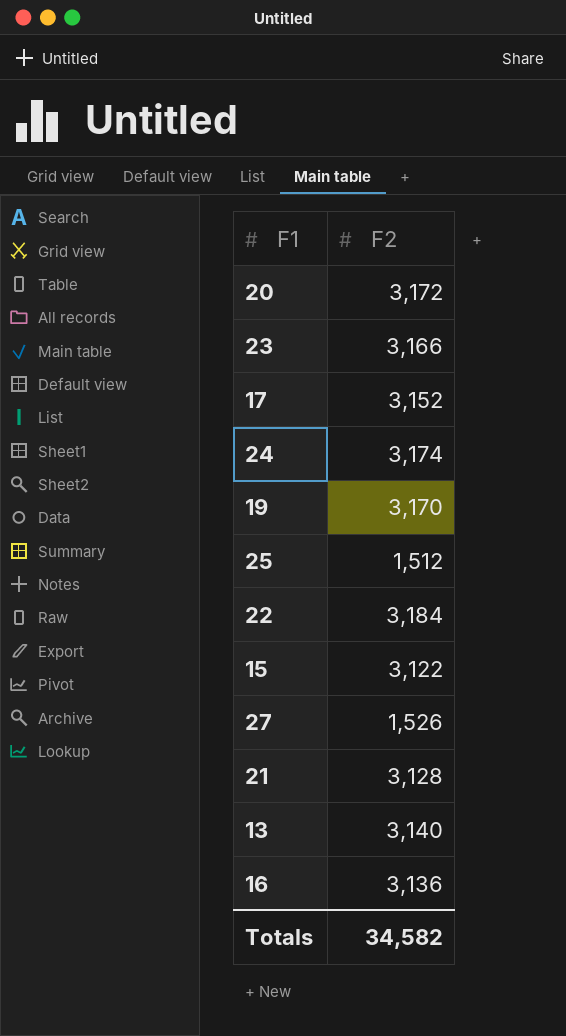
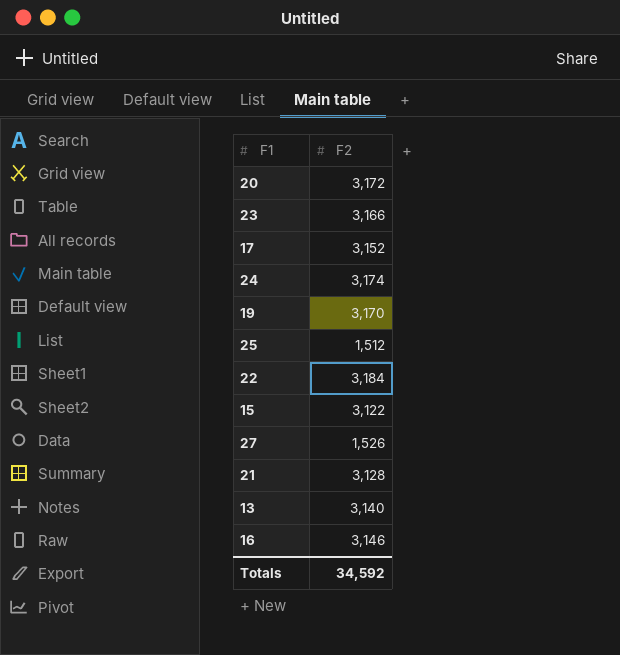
16 | F2: 3,136 -> 3,146
Totals | F2: 34,582 -> 34,592

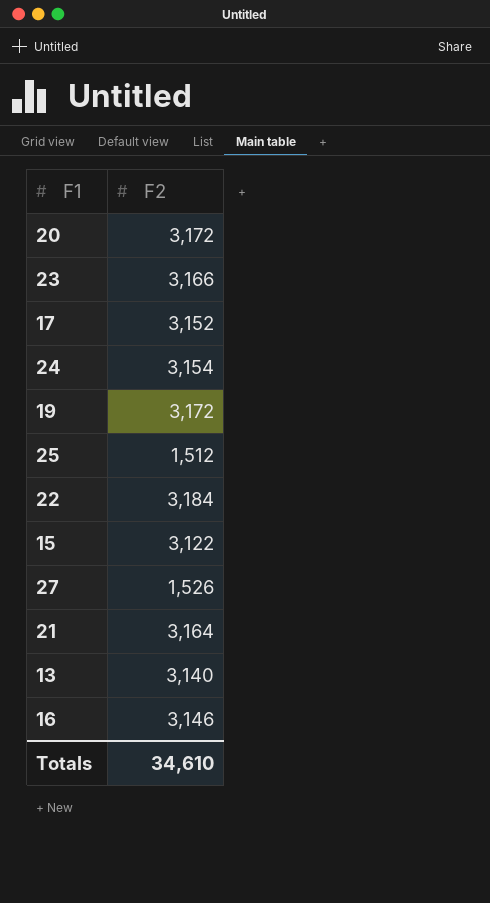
24 | F2: 3,174 -> 3,154
19 | F2: 3,170 -> 3,172
21 | F2: 3,128 -> 3,164
Totals | F2: 34,592 -> 34,610

